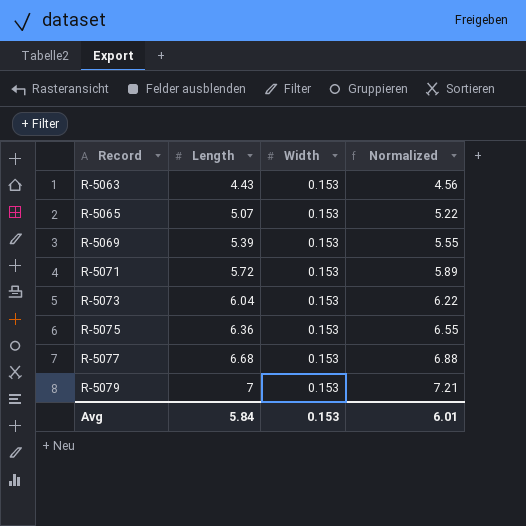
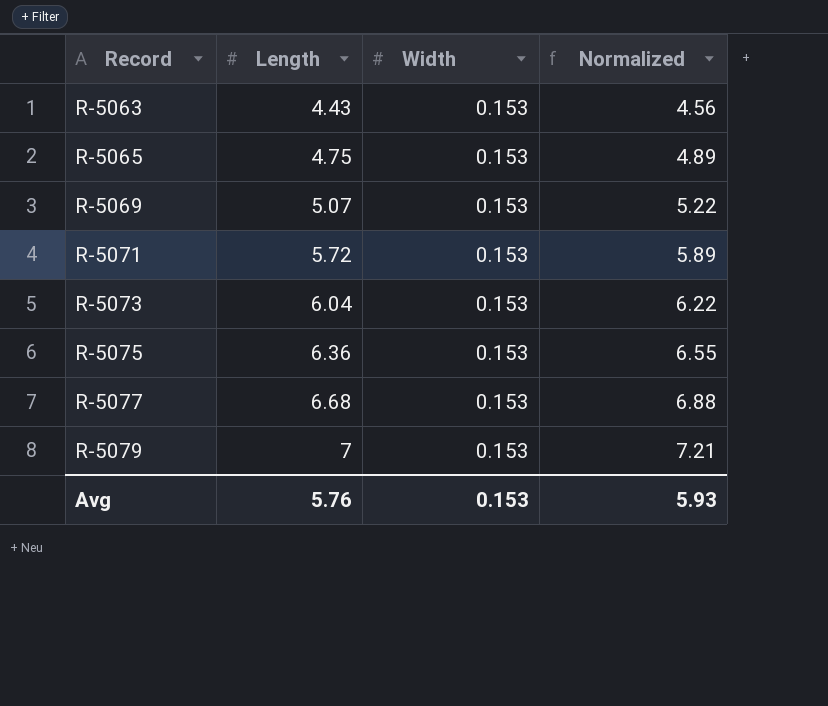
R-5065 | Length: 5.07 -> 4.75
R-5065 | Normalized: 5.22 -> 4.89
R-5069 | Length: 5.39 -> 5.07
R-5069 | Normalized: 5.55 -> 5.22
Avg | Length: 5.84 -> 5.76
Avg | Normalized: 6.01 -> 5.93

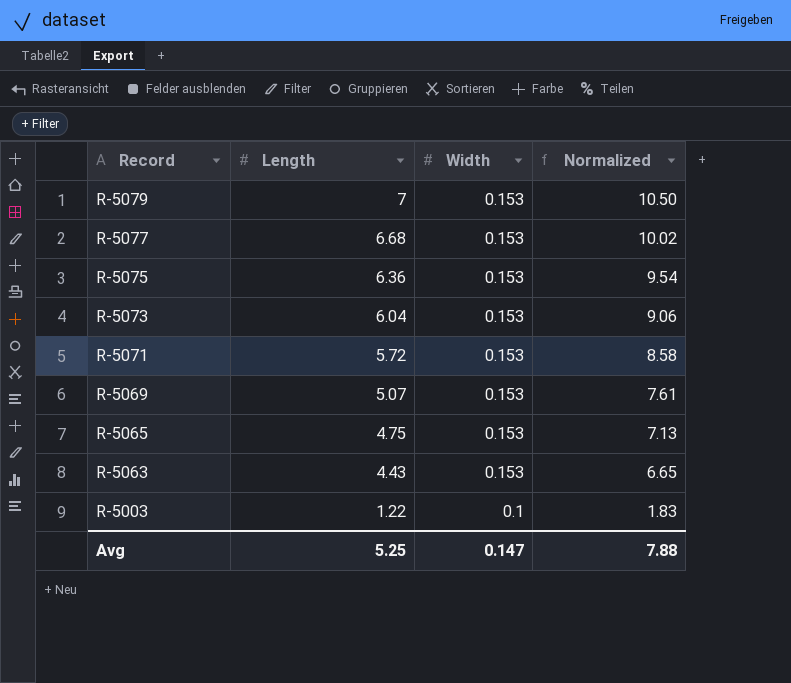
row order: Record ascending -> Record descending
column Normalized | formula: [Length] * 1.03 -> [Length] * 1.5
row R-5003: none -> 1.22 | 0.1 | 1.83
Avg | Length: 5.76 -> 5.25
Avg | Width: 0.153 -> 0.147
Avg | Normalized: 5.93 -> 7.88

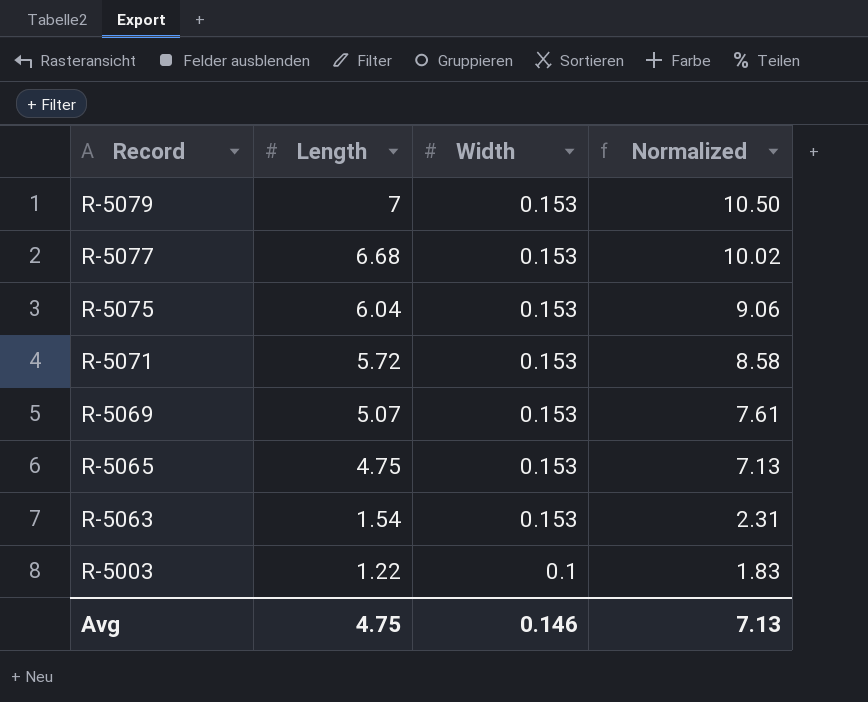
row R-5073: 6.04 | 0.153 | 9.06 -> none
R-5075 | Length: 6.36 -> 6.04
R-5075 | Normalized: 9.54 -> 9.06
R-5063 | Length: 4.43 -> 1.54
R-5063 | Normalized: 6.65 -> 2.31
Avg | Length: 5.25 -> 4.75
Avg | Width: 0.147 -> 0.146
Avg | Normalized: 7.88 -> 7.13

